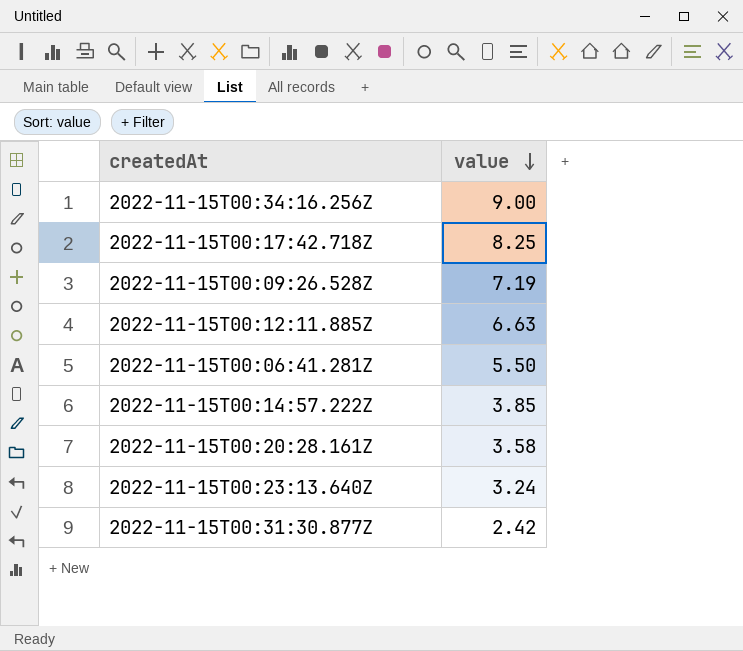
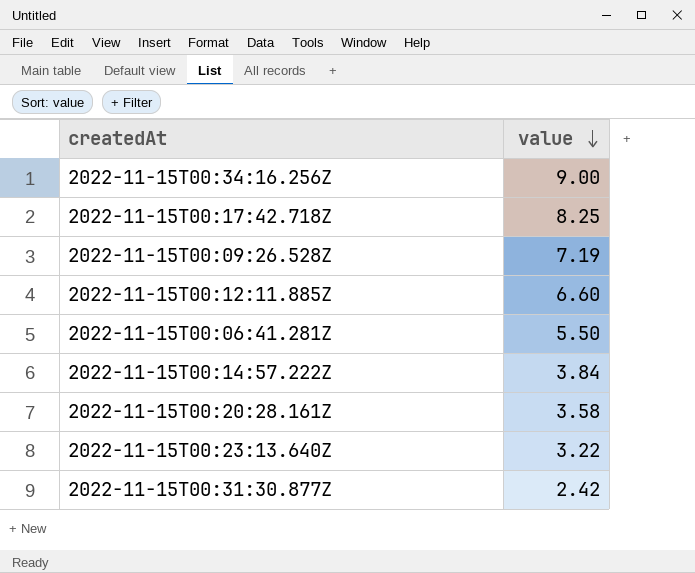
2022-11-15T00:12:11.885Z | value: 6.63 -> 6.60
2022-11-15T00:14:57.222Z | value: 3.85 -> 3.84
2022-11-15T00:23:13.640Z | value: 3.24 -> 3.22

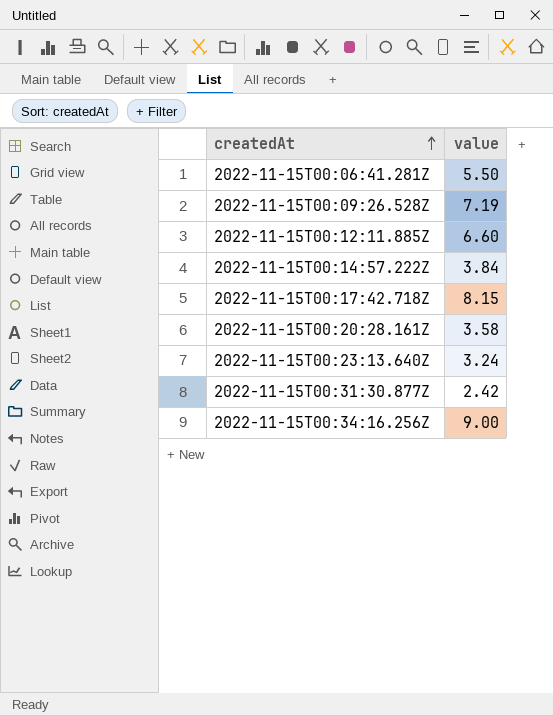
row order: value descending -> createdAt ascending
2022-11-15T00:17:42.718Z | value: 8.25 -> 8.15
2022-11-15T00:23:13.640Z | value: 3.22 -> 3.24

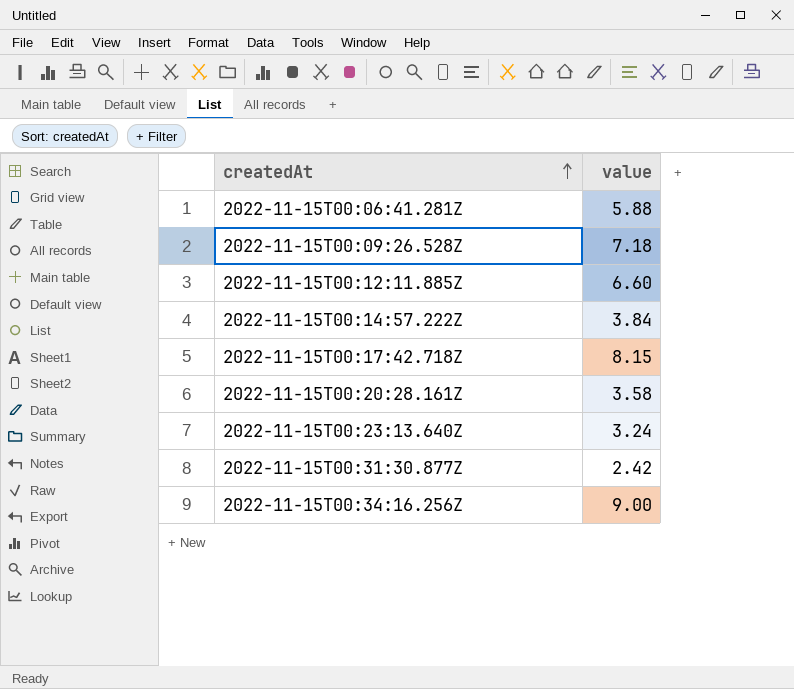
2022-11-15T00:06:41.281Z | value: 5.50 -> 5.88
2022-11-15T00:09:26.528Z | value: 7.19 -> 7.18

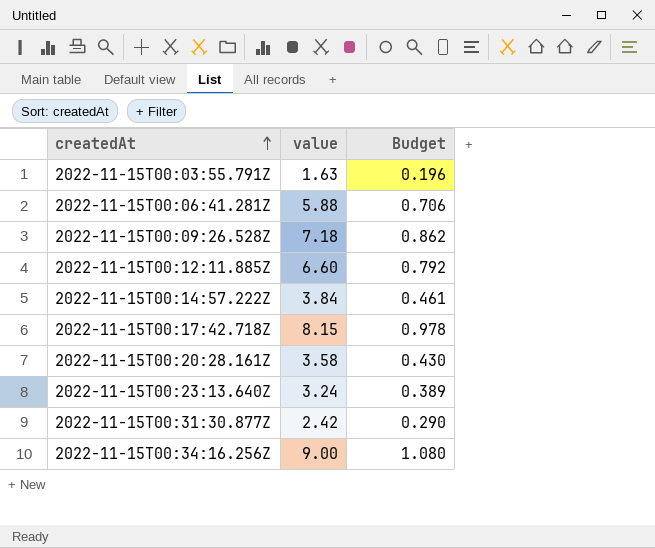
column Budget | formula: none -> [value] * 0.12
row 2022-11-15T00:03:55.791Z: none -> 1.63 | 0.196

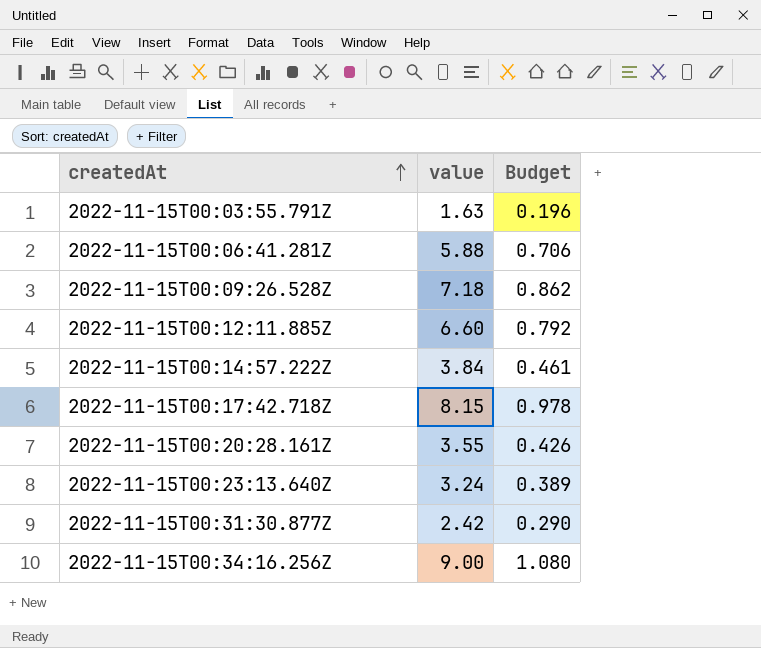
2022-11-15T00:20:28.161Z | value: 3.58 -> 3.55
2022-11-15T00:20:28.161Z | Budget: 0.430 -> 0.426

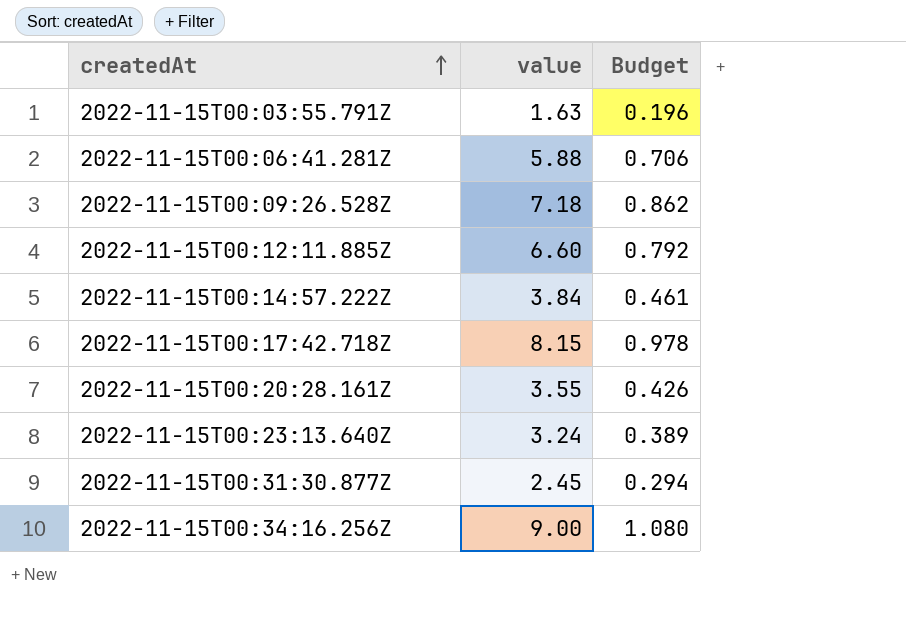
2022-11-15T00:31:30.877Z | value: 2.42 -> 2.45
2022-11-15T00:31:30.877Z | Budget: 0.290 -> 0.294

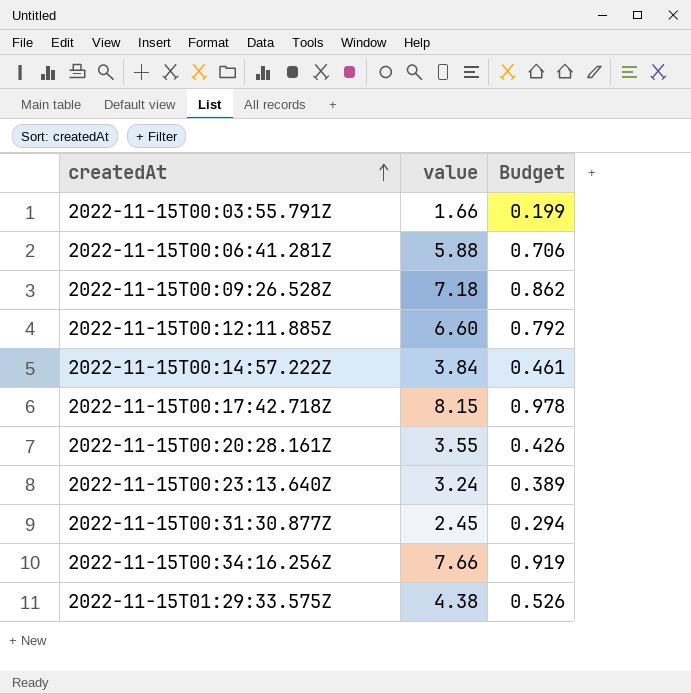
2022-11-15T00:03:55.791Z | value: 1.63 -> 1.66
2022-11-15T00:03:55.791Z | Budget: 0.196 -> 0.199
2022-11-15T00:34:16.256Z | value: 9.00 -> 7.66
2022-11-15T00:34:16.256Z | Budget: 1.080 -> 0.919
row 2022-11-15T01:29:33.575Z: none -> 4.38 | 0.526

